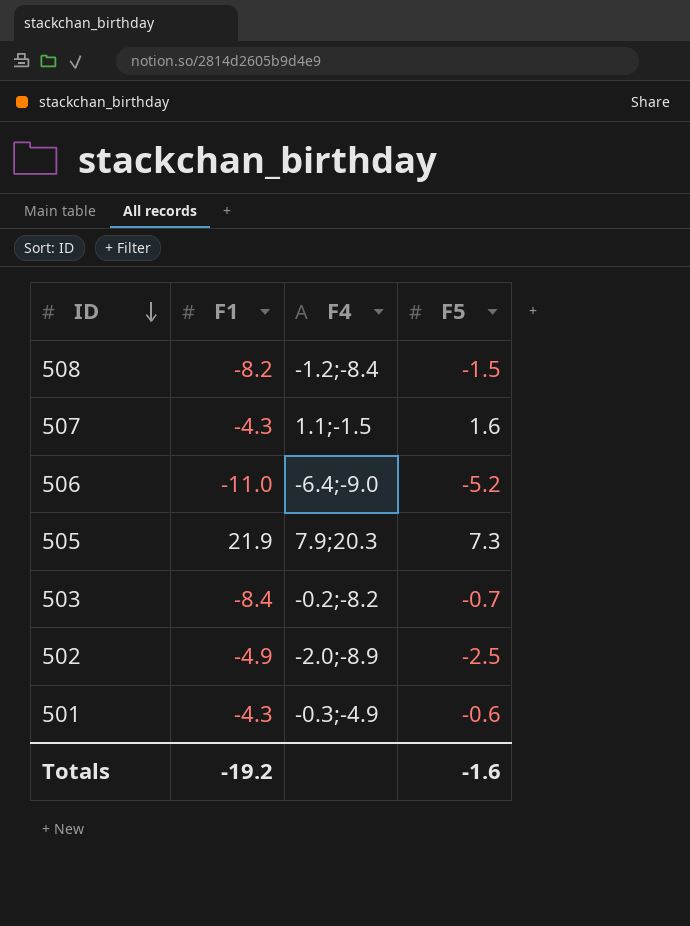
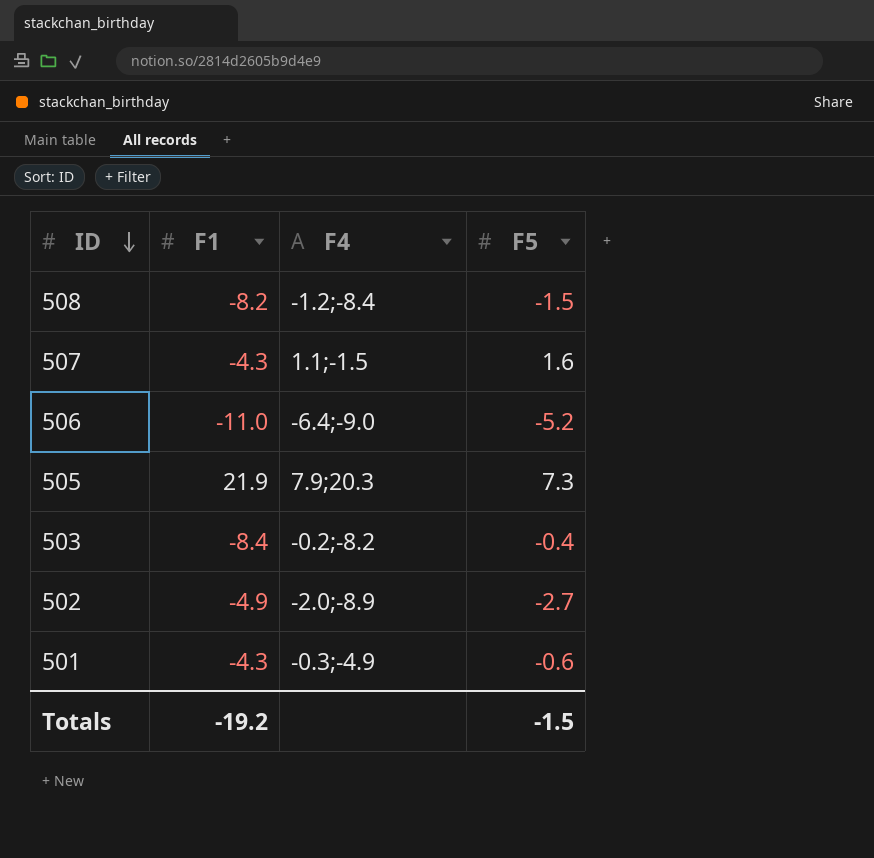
503 | F5: -0.7 -> -0.4
502 | F5: -2.5 -> -2.7
Totals | F5: -1.6 -> -1.5

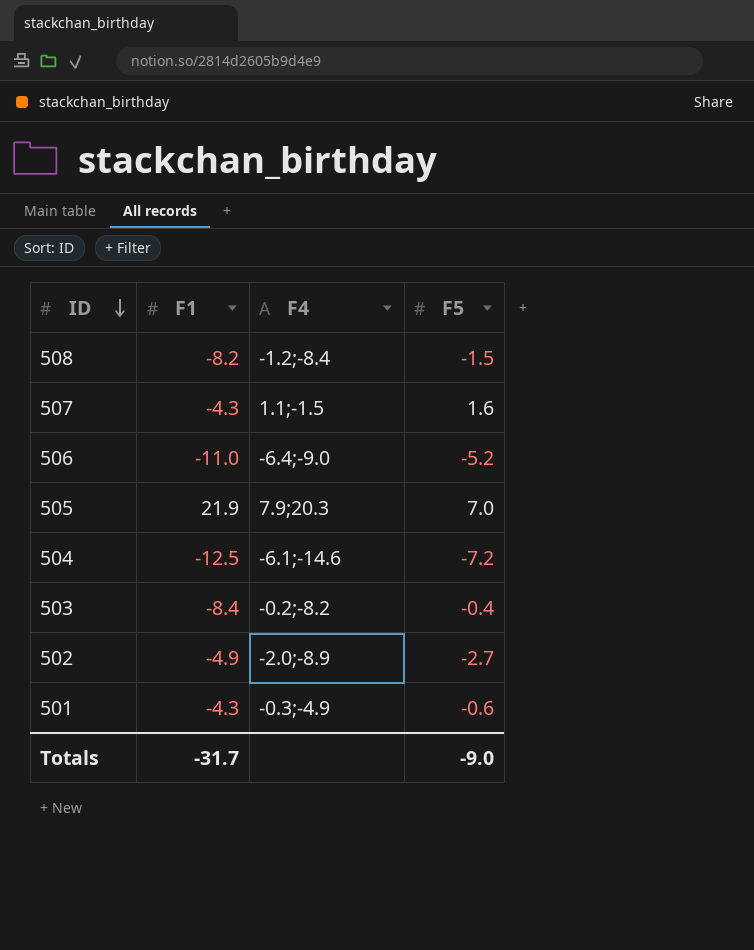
505 | F5: 7.3 -> 7.0
row 504: none -> -12.5 | -6.1;-14.6 | -7.2
Totals | F1: -19.2 -> -31.7
Totals | F5: -1.5 -> -9.0

